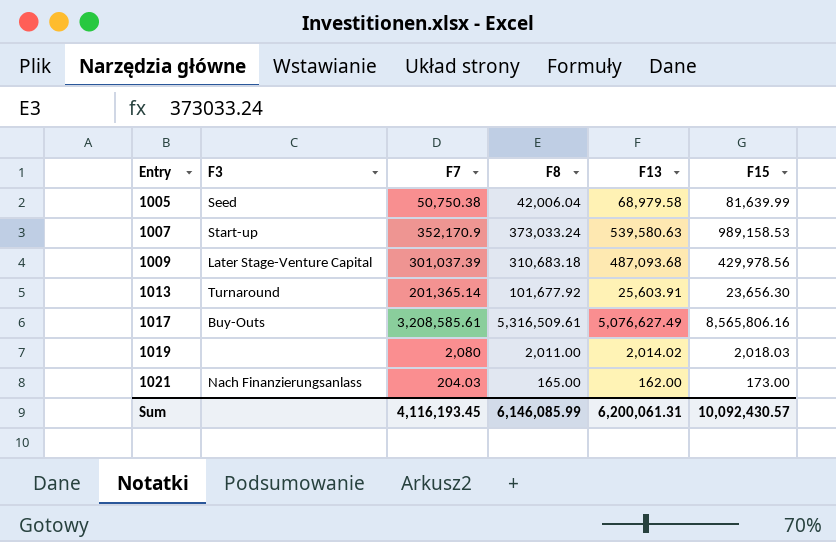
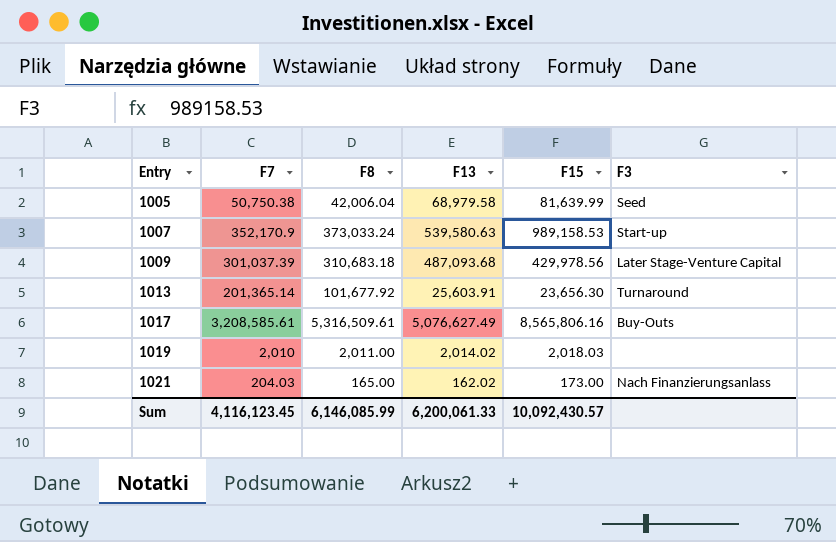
column F3 | position: 2 -> 6
1019 | F7: 2,080 -> 2,010
1021 | F13: 162.00 -> 162.02
Sum | F7: 4,116,193.45 -> 4,116,123.45
Sum | F13: 6,200,061.31 -> 6,200,061.33

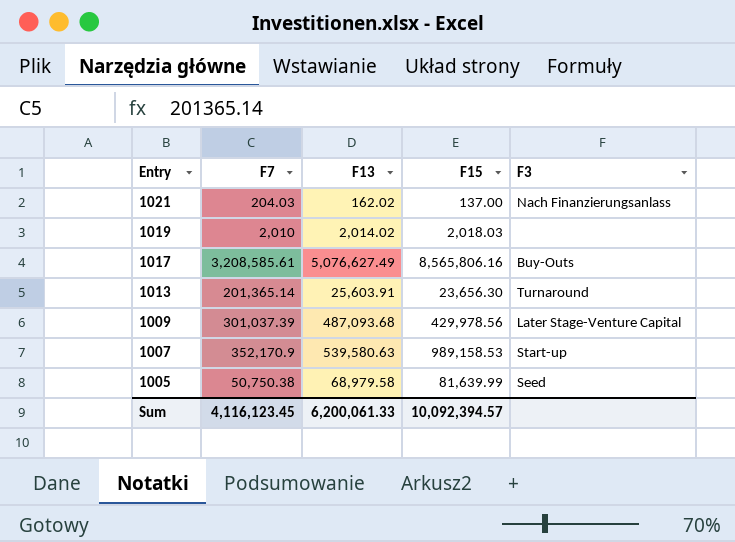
row order: Entry ascending -> Entry descending
column F8 | position: 3 -> none
1021 | F15: 173.00 -> 137.00
Sum | F15: 10,092,430.57 -> 10,092,394.57

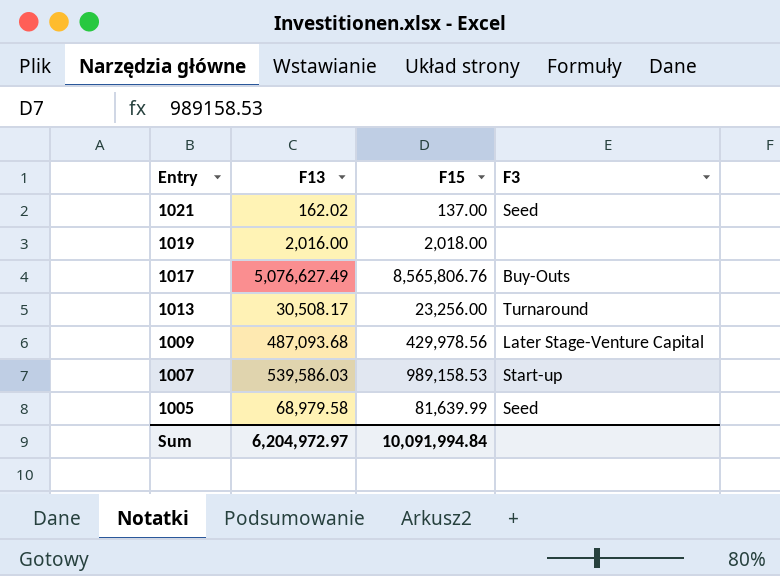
column F7 | position: 2 -> none
1021 | F3: Nach Finanzierungsanlass -> Seed
1019 | F13: 2,014.02 -> 2,016.00
1019 | F15: 2,018.03 -> 2,018.00
1017 | F15: 8,565,806.16 -> 8,565,806.76
1013 | F13: 25,603.91 -> 30,508.17
1013 | F15: 23,656.30 -> 23,256.00
1007 | F13: 539,580.63 -> 539,586.03
Sum | F13: 6,200,061.33 -> 6,204,972.97
Sum | F15: 10,092,394.57 -> 10,091,994.84

